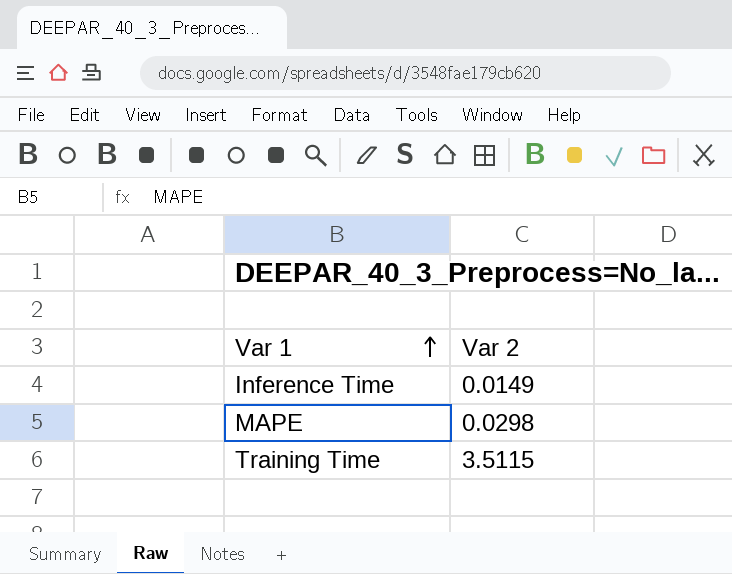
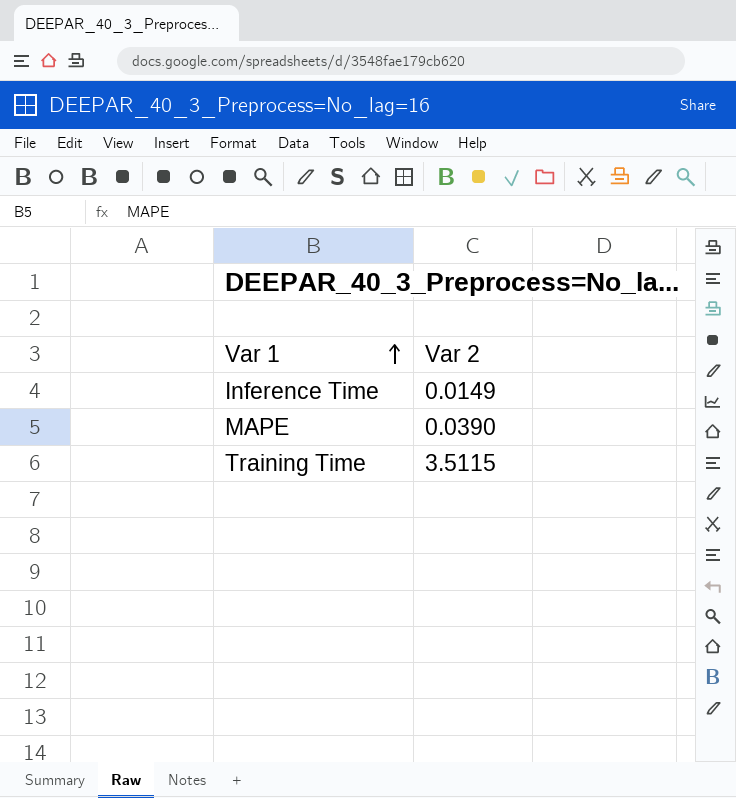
MAPE | Var 2: 0.0298 -> 0.0390

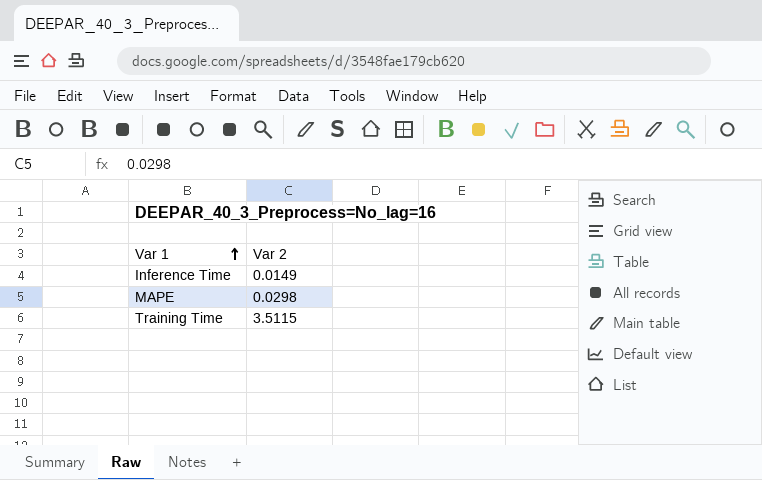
MAPE | Var 2: 0.0390 -> 0.0298

